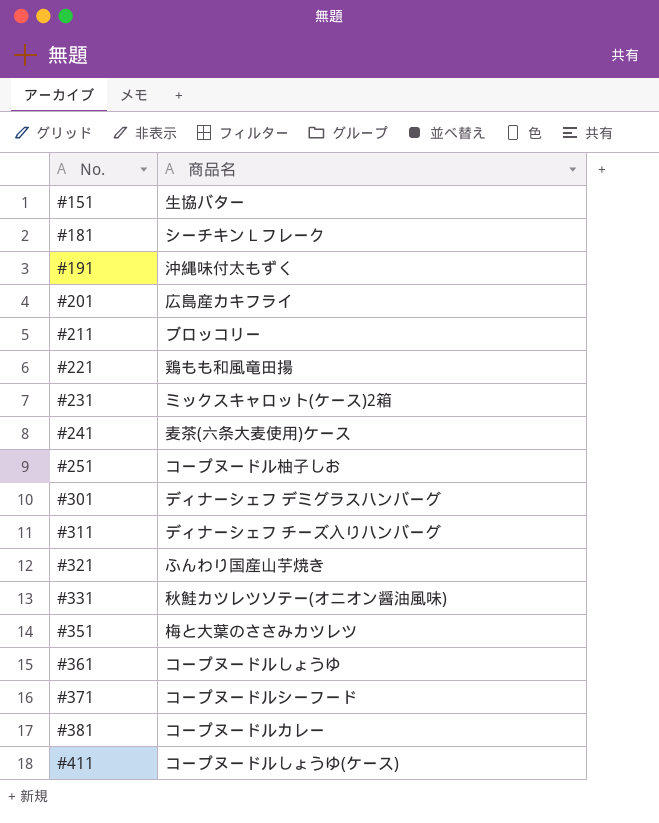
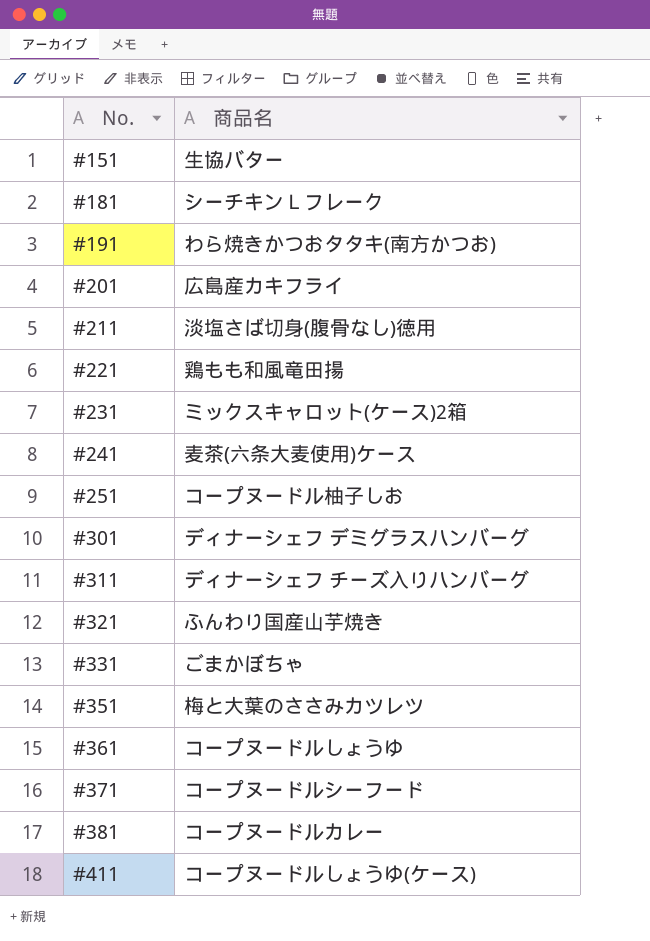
#191 | 商品名: 沖縄味付太もずく -> わら焼きかつおタタキ(南方かつお)
#211 | 商品名: ブロッコリー -> 淡塩さば切身(腹骨なし)徳用
#331 | 商品名: 秋鮭カツレツソテー(オニオン醤油風味) -> ごまかぼちゃ

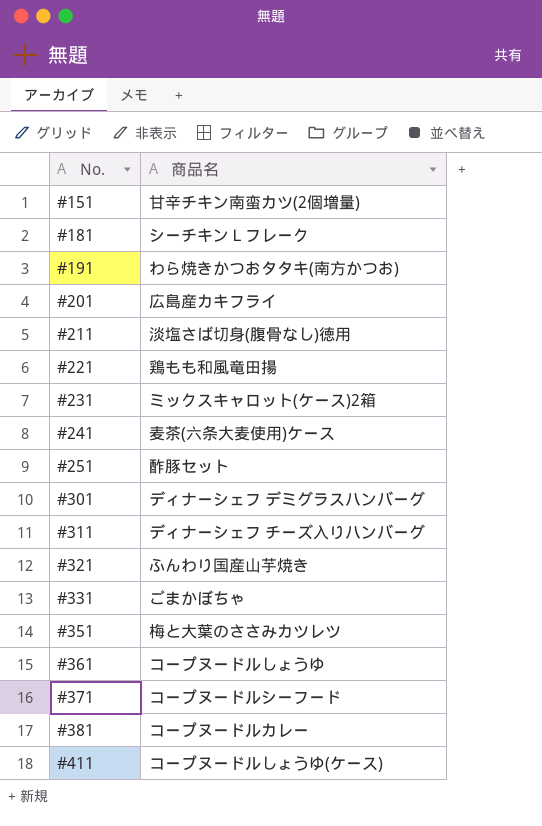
#151 | 商品名: 生協バター -> 甘辛チキン南蛮カツ(2個増量)
#251 | 商品名: コープヌードル柚子しお -> 酢豚セット

